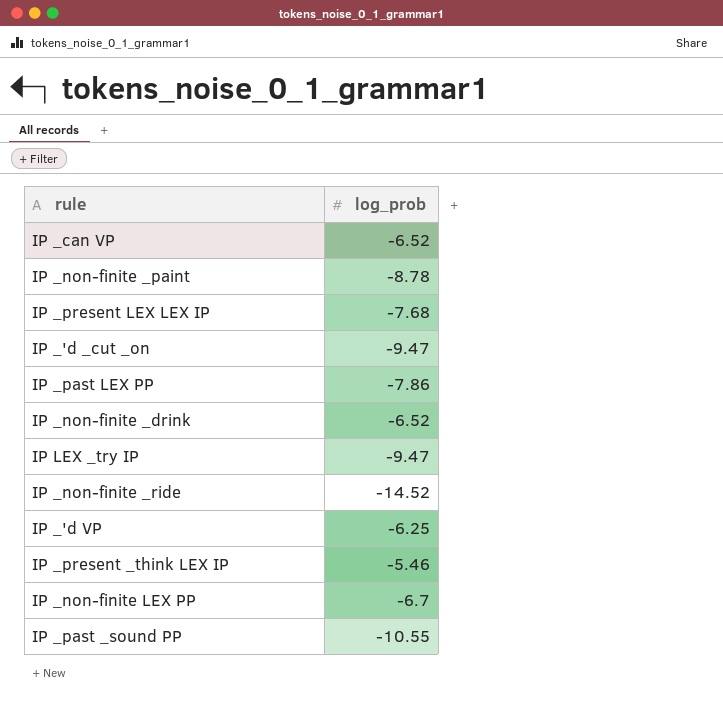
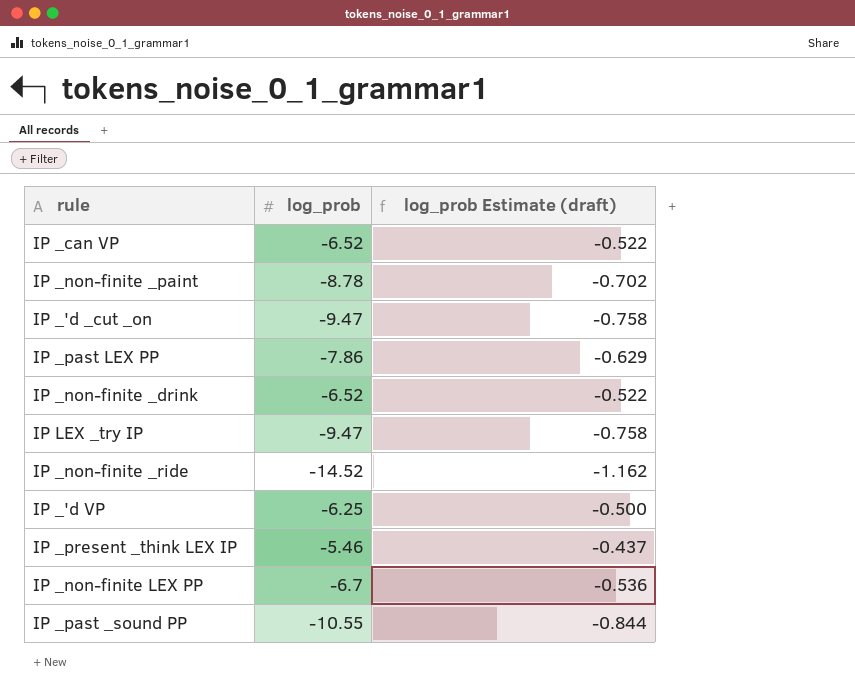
column log_prob Estimate (draft) | formula: none -> [log_prob] * 0.08
row IP _present LEX LEX IP: -7.68 -> none

